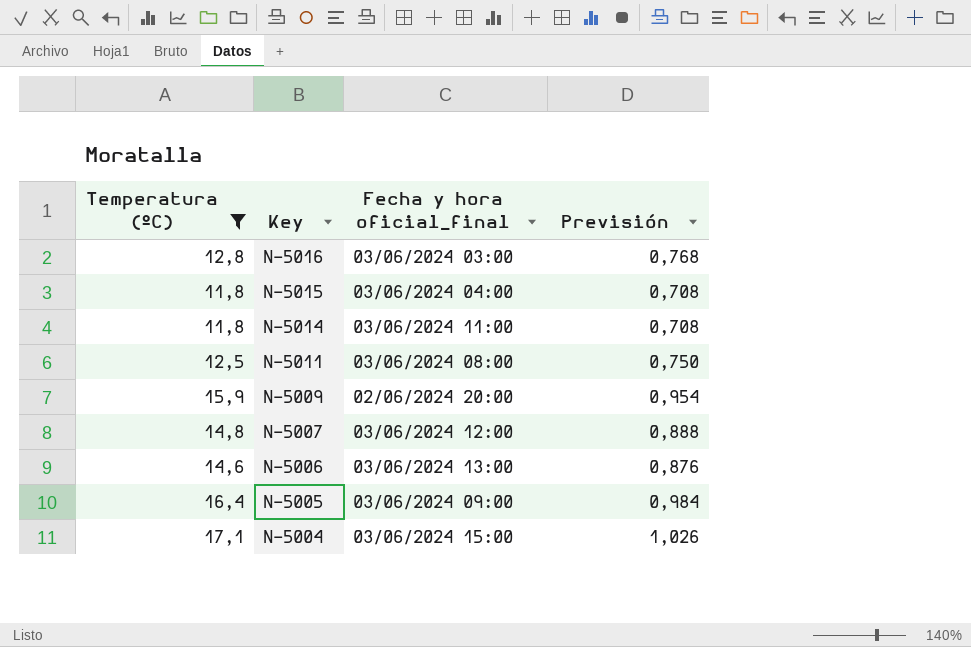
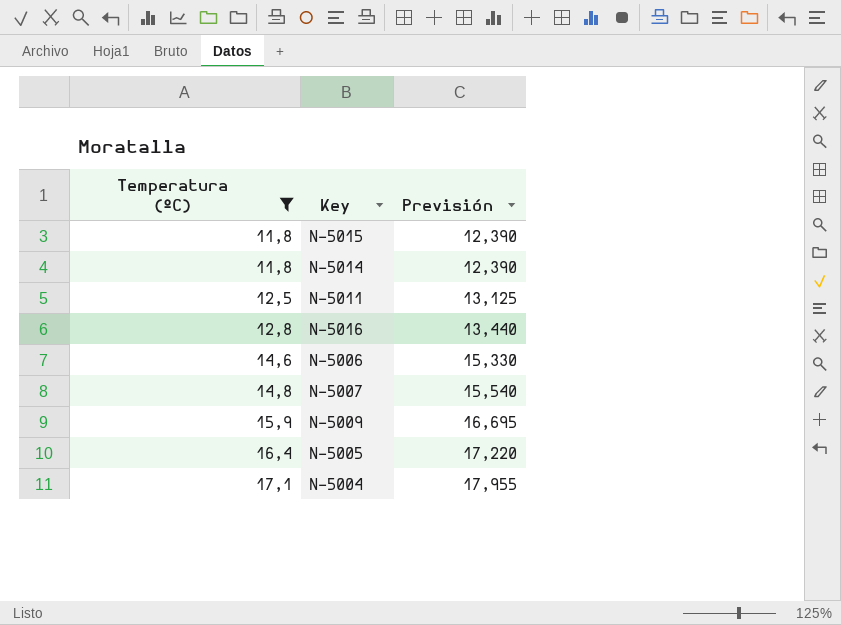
row order: Key descending -> Temperatura (ºC) ascending
column Fecha y hora oficial_final | position: 3 -> none
column Previsión | formula: [Temperatura (ºC)] * 0,06 -> [Temperatura (ºC)] * 1,05

